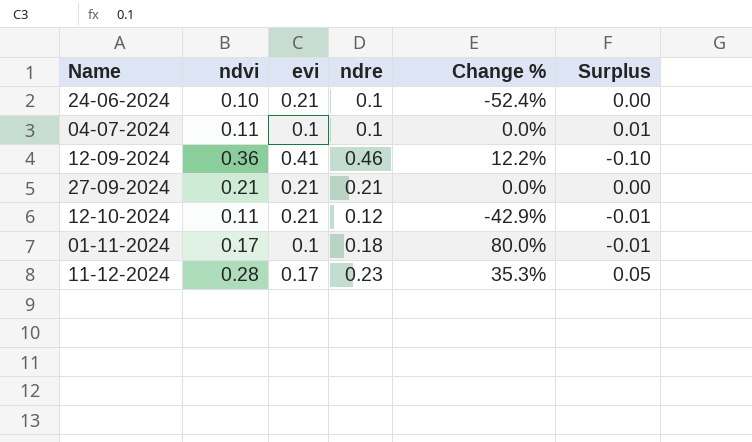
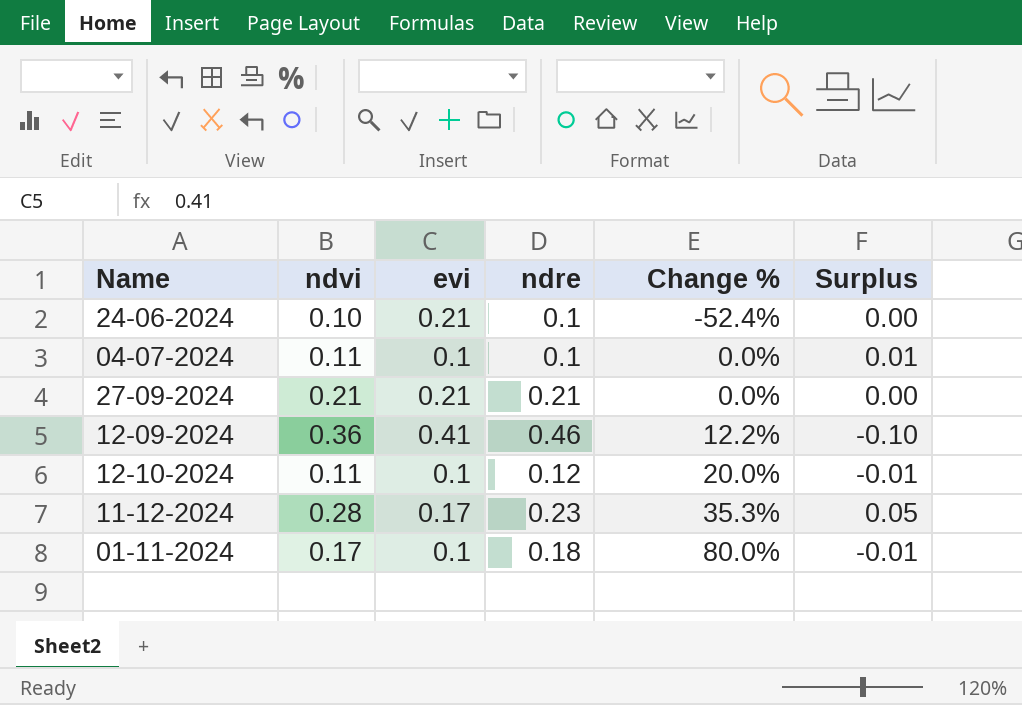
row order: Name ascending -> Change % ascending
12-10-2024 | evi: 0.21 -> 0.1
12-10-2024 | Change %: -42.9% -> 20.0%

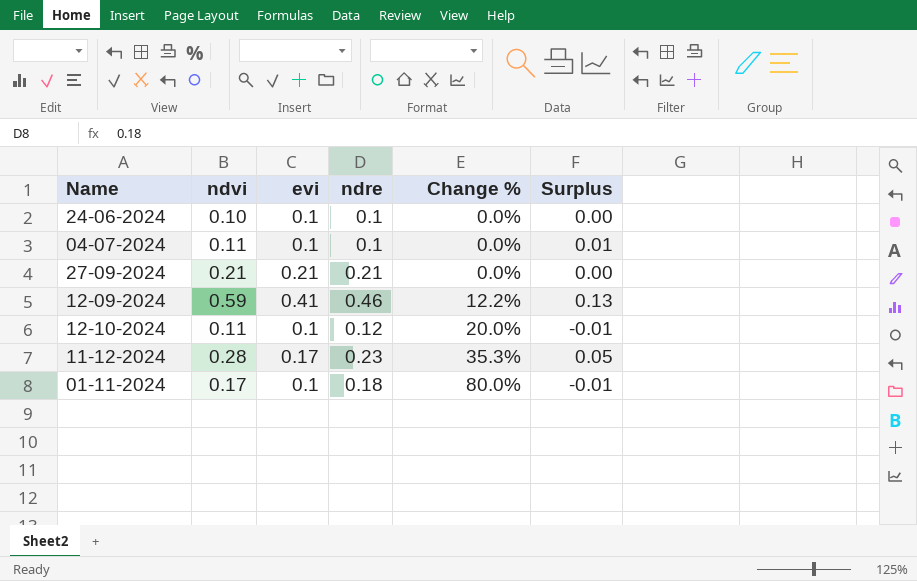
24-06-2024 | evi: 0.21 -> 0.1
24-06-2024 | Change %: -52.4% -> 0.0%
12-09-2024 | ndvi: 0.36 -> 0.59
12-09-2024 | Surplus: -0.10 -> 0.13

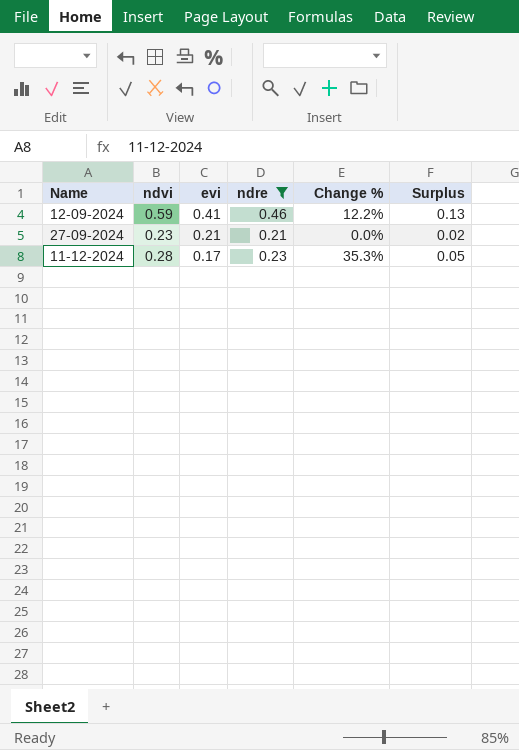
filter: none -> ndre >= 0.21
row order: Change % ascending -> Name ascending
27-09-2024 | ndvi: 0.21 -> 0.23
27-09-2024 | Surplus: 0.00 -> 0.02

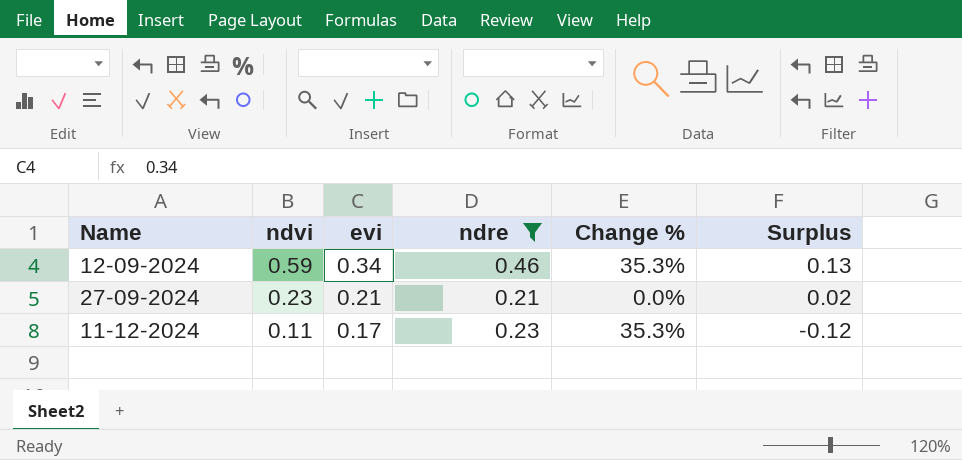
12-09-2024 | evi: 0.41 -> 0.34
12-09-2024 | Change %: 12.2% -> 35.3%
11-12-2024 | ndvi: 0.28 -> 0.11
11-12-2024 | Surplus: 0.05 -> -0.12

